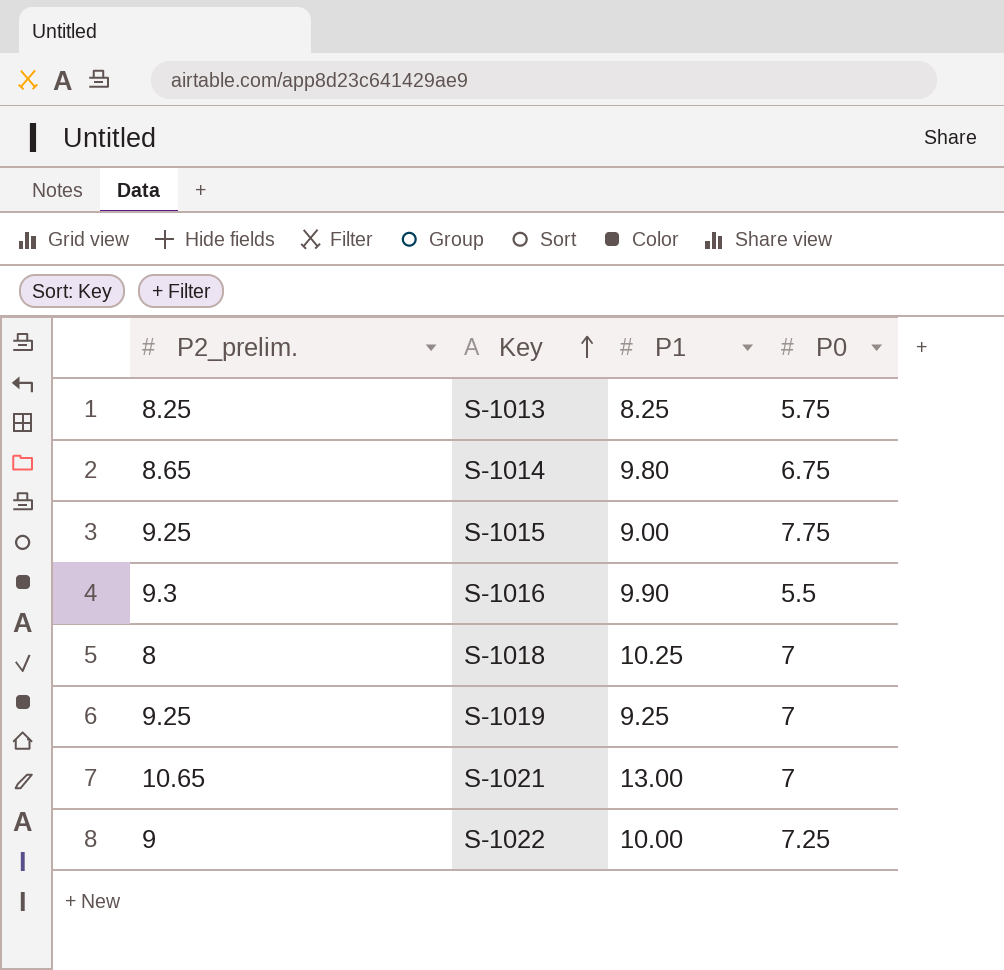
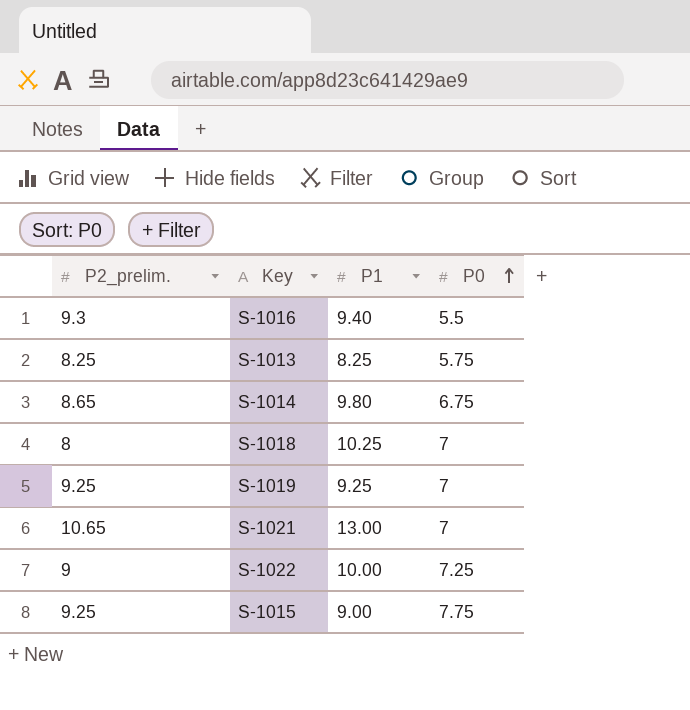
row order: Key ascending -> P0 ascending
S-1016 | P1: 9.90 -> 9.40

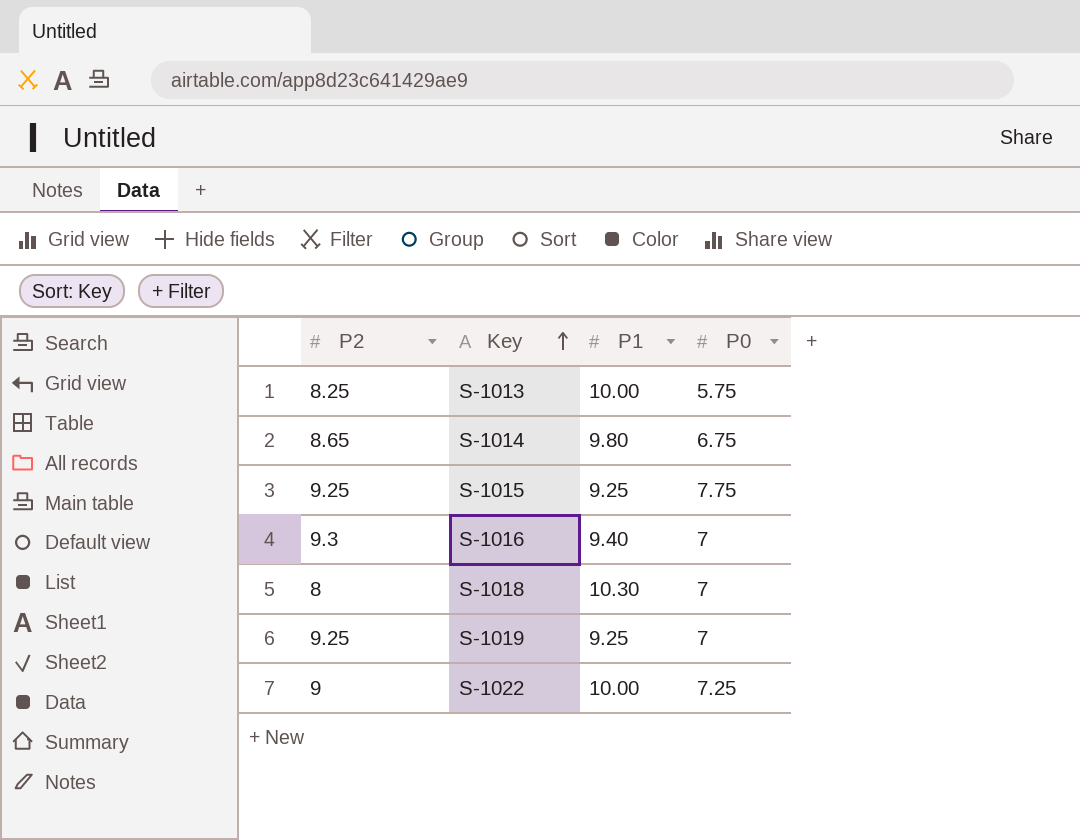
row order: P0 ascending -> Key ascending
column name: P2_prelim. -> P2
row S-1021: 10.65 | 13.00 | 7 -> none
S-1013 | P1: 8.25 -> 10.00
S-1015 | P1: 9.00 -> 9.25
S-1016 | P0: 5.5 -> 7
S-1018 | P1: 10.25 -> 10.30

